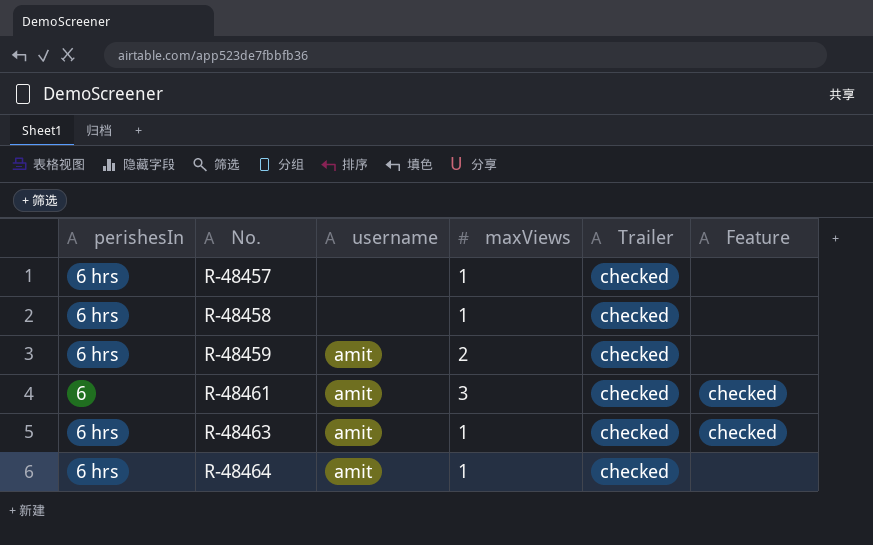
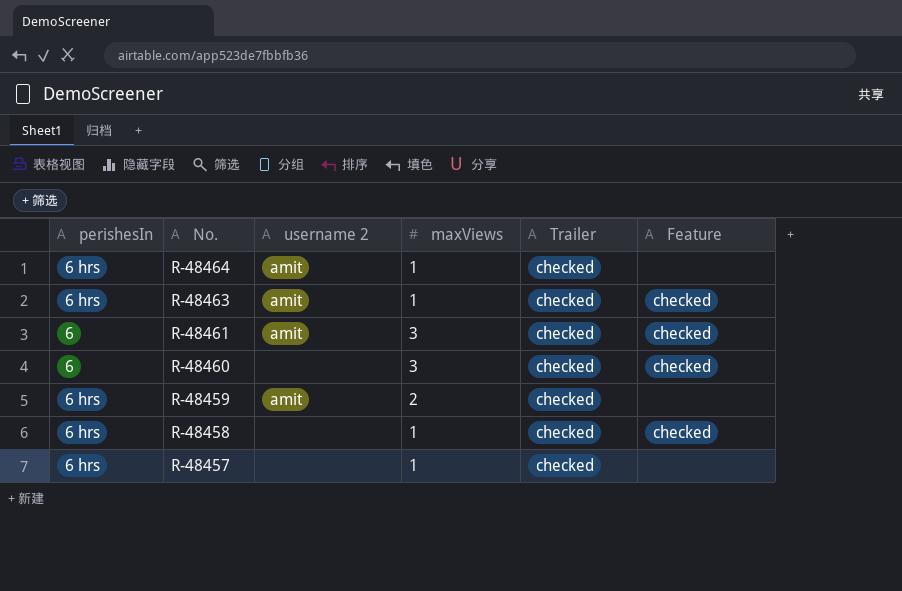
row order: No. ascending -> No. descending
column name: username -> username 2
row R-48460: none -> 6 | none | 3 | checked | checked
R-48458 | Feature: none -> checked

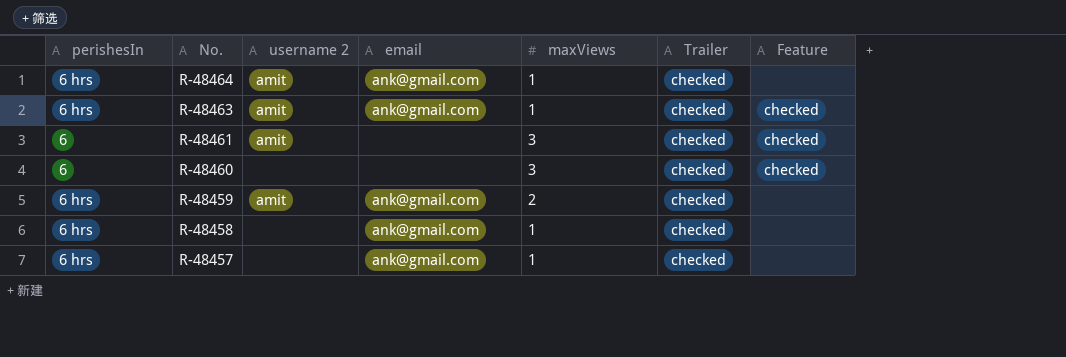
column email | position: none -> 4
R-48458 | Feature: checked -> none

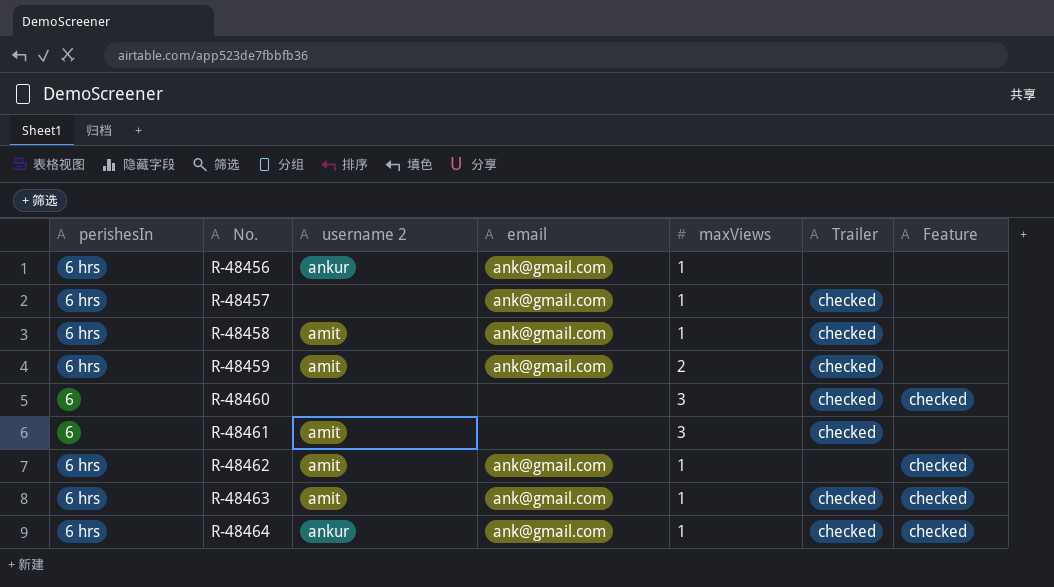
row order: No. descending -> No. ascending
row R-48456: none -> 6 hrs | ankur | ank@gmail.com | 1 | none | none
R-48458 | username 2: none -> amit
R-48461 | Feature: checked -> none
row R-48462: none -> 6 hrs | amit | ank@gmail.com | 1 | none | checked
R-48464 | username 2: amit -> ankur
R-48464 | Feature: none -> checked

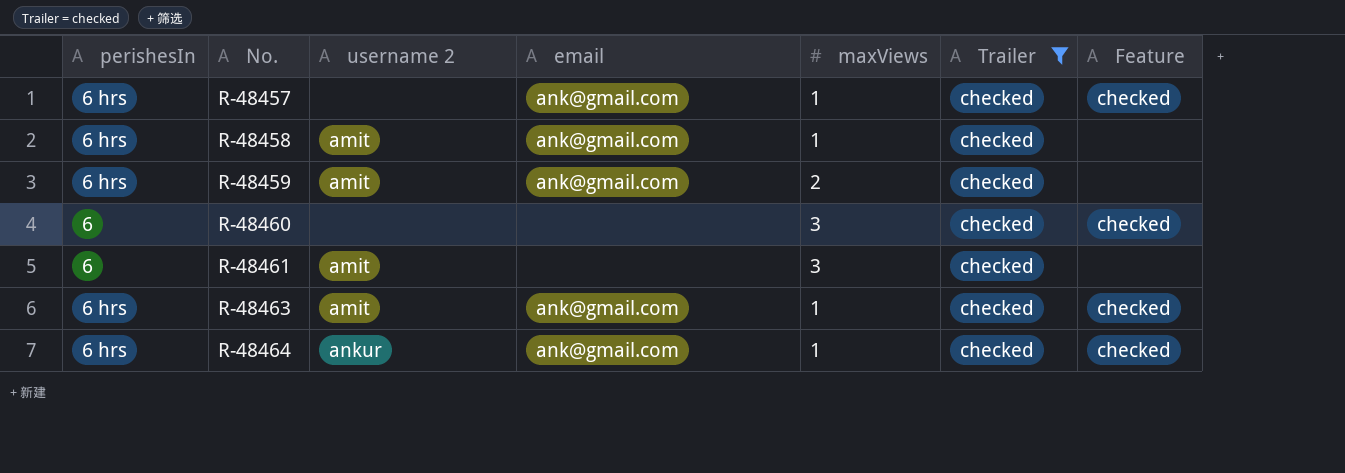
filter: none -> Trailer = checked
R-48457 | Feature: none -> checked

